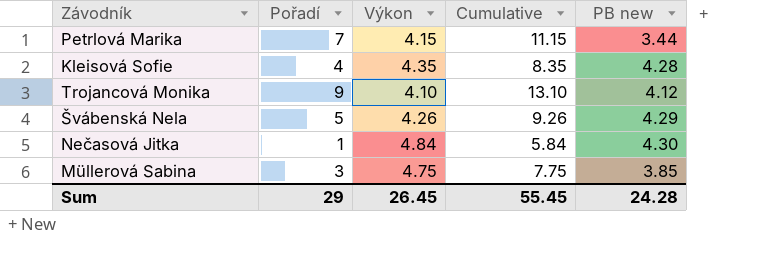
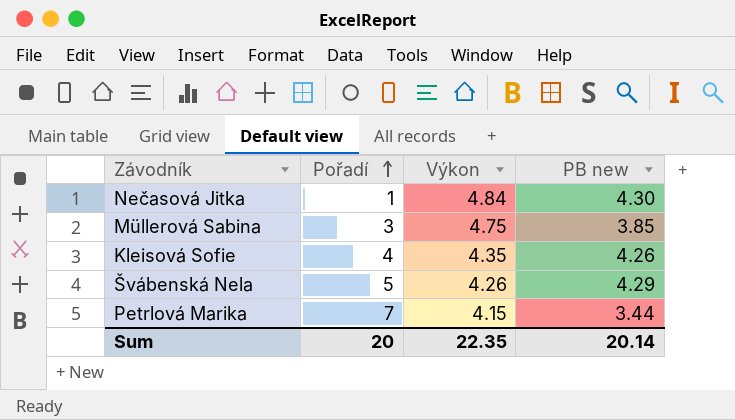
row order: none -> Pořadí ascending
column Cumulative | formula: [Pořadí] + [Výkon] -> none
row Trojancová Monika: 9 | 4.10 | 13.10 | 4.12 -> none
Kleisová Sofie | PB new: 4.28 -> 4.26
Sum | Pořadí: 29 -> 20
Sum | Výkon: 26.45 -> 22.35
Sum | PB new: 24.28 -> 20.14

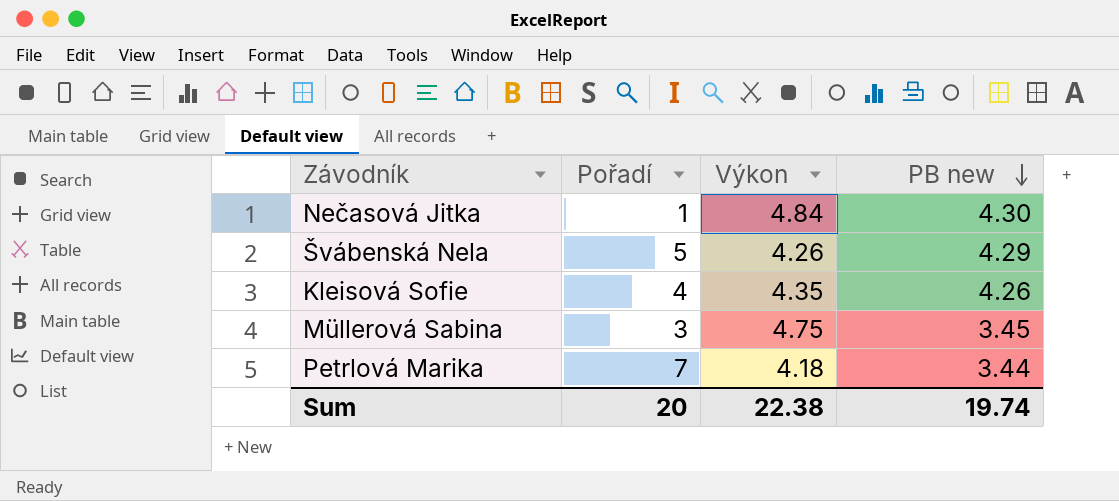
row order: Pořadí ascending -> PB new descending
Müllerová Sabina | PB new: 3.85 -> 3.45
Petrlová Marika | Výkon: 4.15 -> 4.18
Sum | Výkon: 22.35 -> 22.38
Sum | PB new: 20.14 -> 19.74

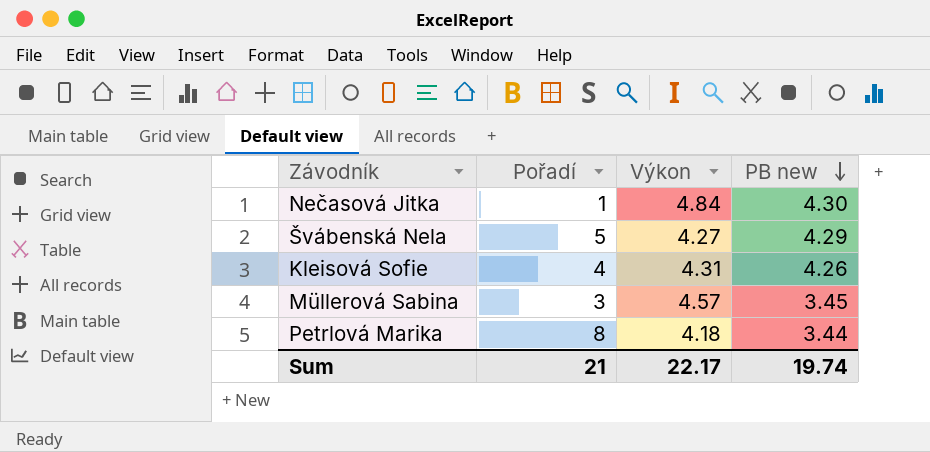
Švábenská Nela | Výkon: 4.26 -> 4.27
Kleisová Sofie | Výkon: 4.35 -> 4.31
Müllerová Sabina | Výkon: 4.75 -> 4.57
Petrlová Marika | Pořadí: 7 -> 8
Sum | Pořadí: 20 -> 21
Sum | Výkon: 22.38 -> 22.17

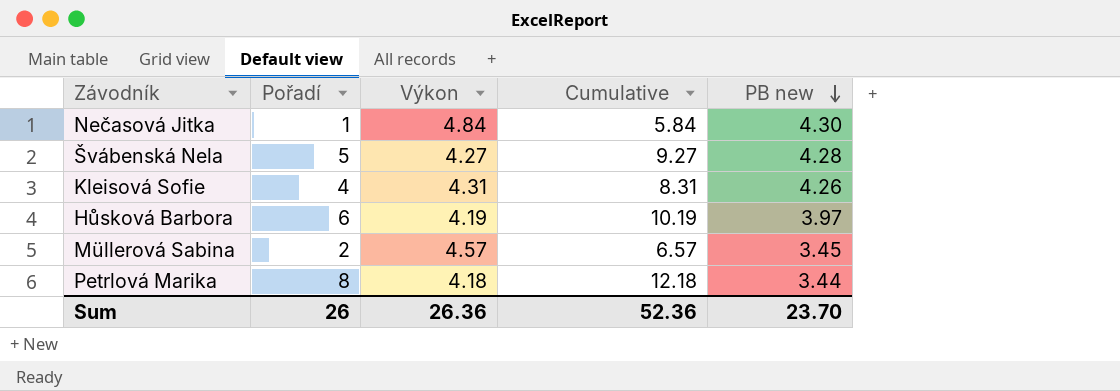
column Cumulative | formula: none -> [Pořadí] + [Výkon]
Švábenská Nela | PB new: 4.29 -> 4.28
row Hůsková Barbora: none -> 6 | 4.19 | 10.19 | 3.97
Müllerová Sabina | Pořadí: 3 -> 2
Sum | Pořadí: 21 -> 26
Sum | Výkon: 22.17 -> 26.36
Sum | PB new: 19.74 -> 23.70

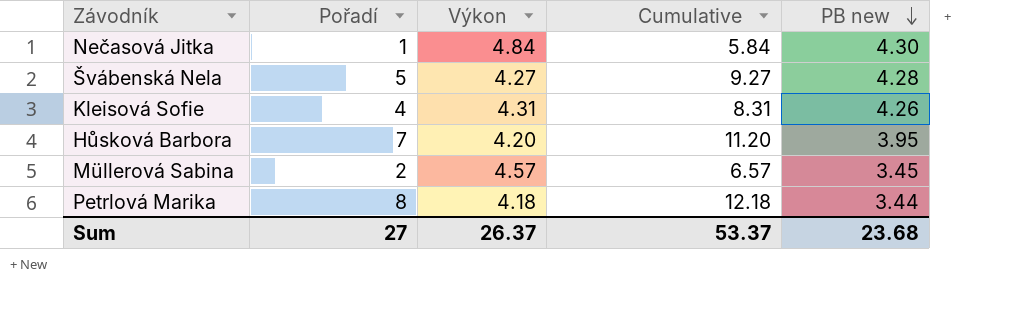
Hůsková Barbora | Pořadí: 6 -> 7
Hůsková Barbora | Výkon: 4.19 -> 4.20
Hůsková Barbora | Cumulative: 10.19 -> 11.20
Hůsková Barbora | PB new: 3.97 -> 3.95
Sum | Pořadí: 26 -> 27
Sum | Výkon: 26.36 -> 26.37
Sum | Cumulative: 52.36 -> 53.37
Sum | PB new: 23.70 -> 23.68

